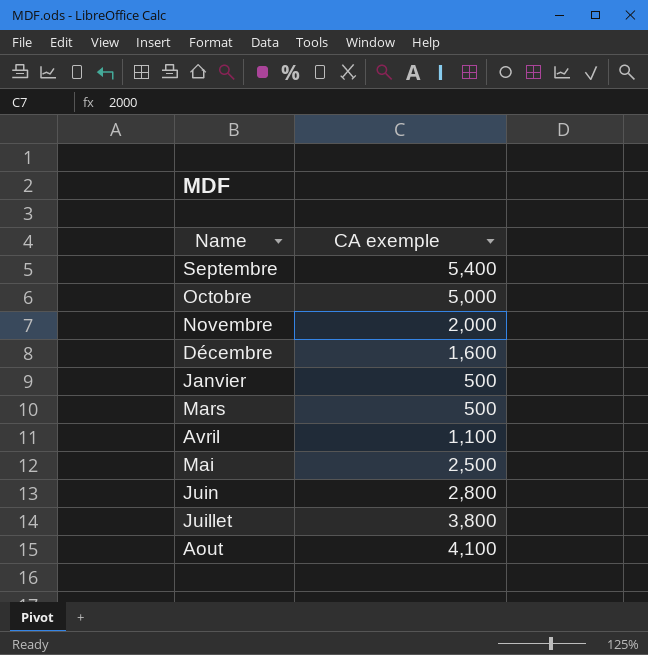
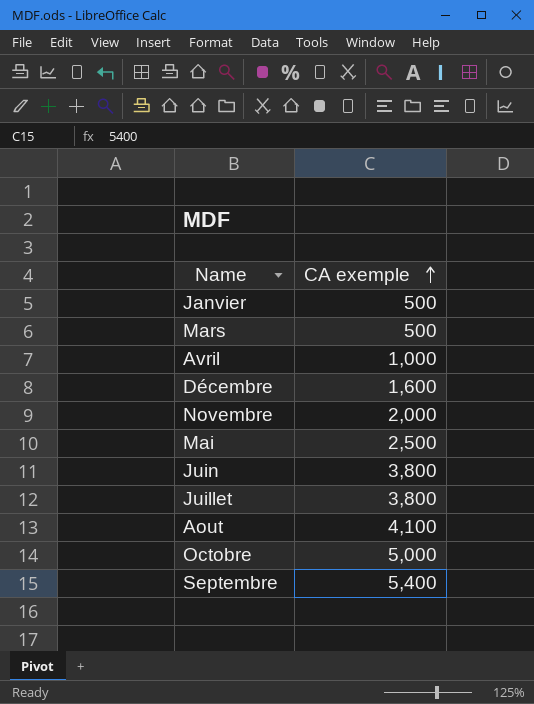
row order: none -> CA exemple ascending
Avril | CA exemple: 1,100 -> 1,000
Juin | CA exemple: 2,800 -> 3,800

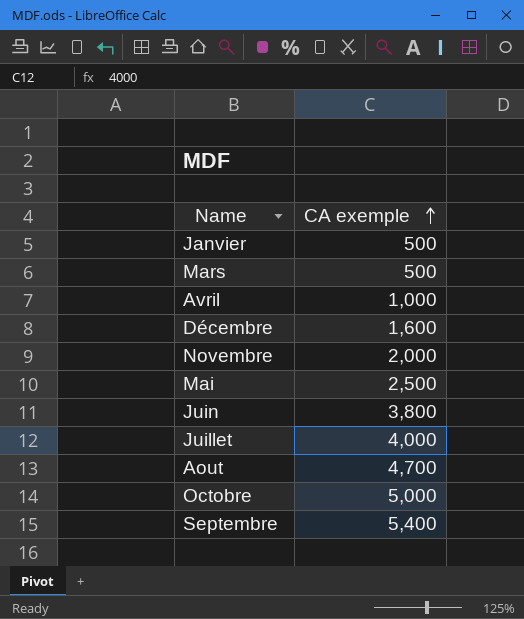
Juillet | CA exemple: 3,800 -> 4,000
Aout | CA exemple: 4,100 -> 4,700

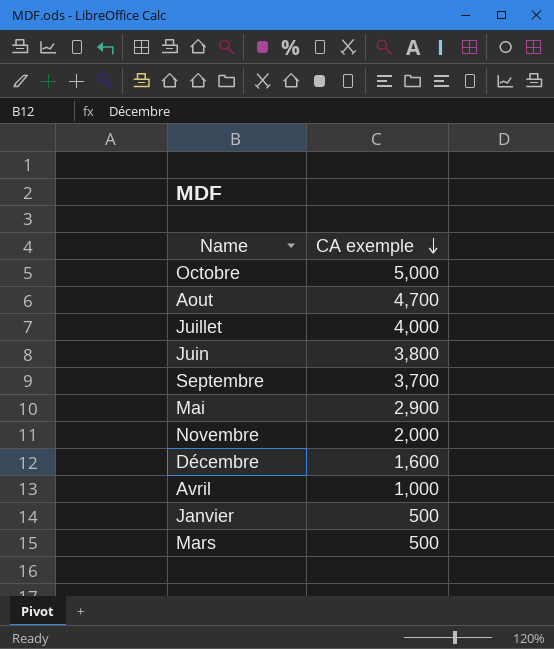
row order: CA exemple ascending -> CA exemple descending
Septembre | CA exemple: 5,400 -> 3,700
Mai | CA exemple: 2,500 -> 2,900

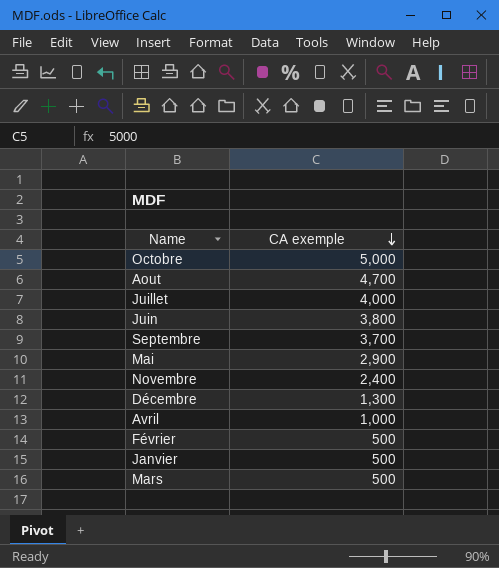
Novembre | CA exemple: 2,000 -> 2,400
Décembre | CA exemple: 1,600 -> 1,300
row Février: none -> 500

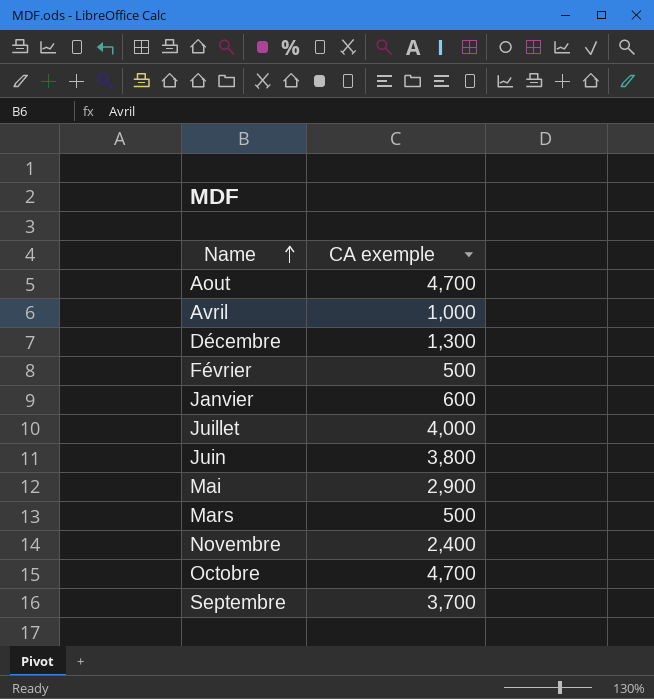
row order: CA exemple descending -> Name ascending
Janvier | CA exemple: 500 -> 600
Octobre | CA exemple: 5,000 -> 4,700

